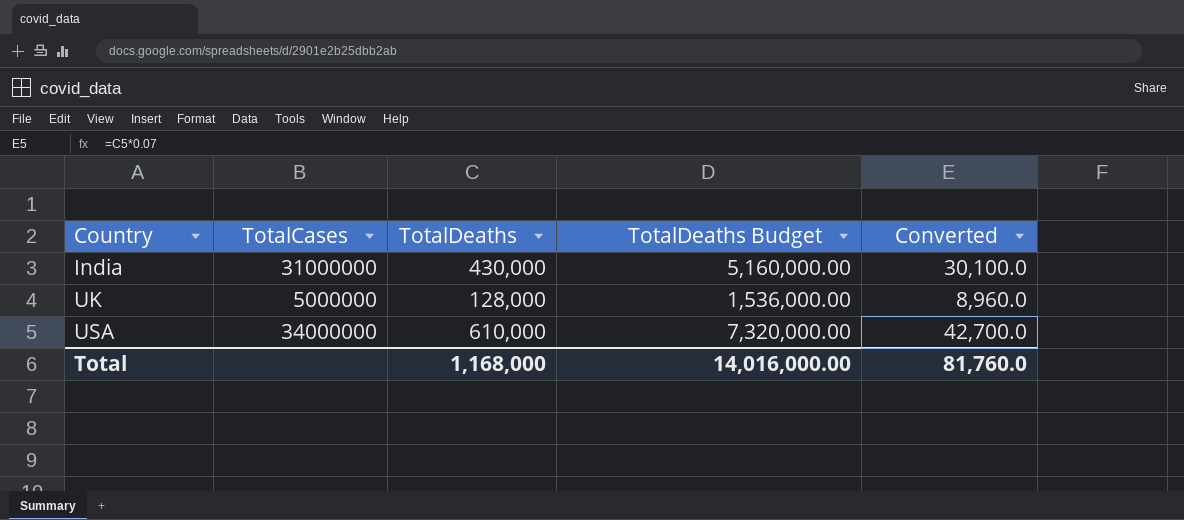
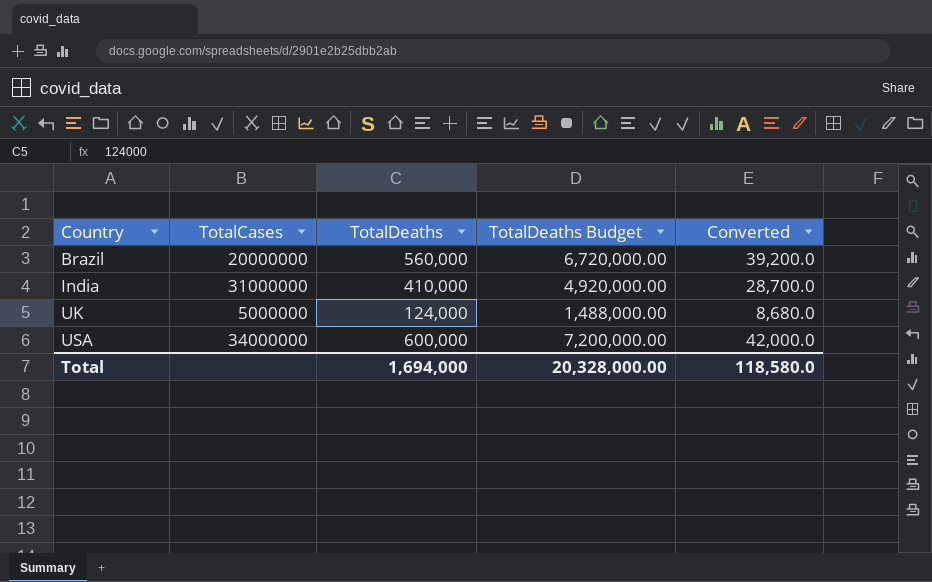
row Brazil: none -> 20000000 | 560,000 | 6,720,000.00 | 39,200.0
India | TotalDeaths: 430,000 -> 410,000
India | TotalDeaths Budget: 5,160,000.00 -> 4,920,000.00
India | Converted: 30,100.0 -> 28,700.0
UK | TotalDeaths: 128,000 -> 124,000
UK | TotalDeaths Budget: 1,536,000.00 -> 1,488,000.00
UK | Converted: 8,960.0 -> 8,680.0
USA | TotalDeaths: 610,000 -> 600,000
USA | TotalDeaths Budget: 7,320,000.00 -> 7,200,000.00
USA | Converted: 42,700.0 -> 42,000.0
Total | TotalDeaths: 1,168,000 -> 1,694,000
Total | TotalDeaths Budget: 14,016,000.00 -> 20,328,000.00
Total | Converted: 81,760.0 -> 118,580.0

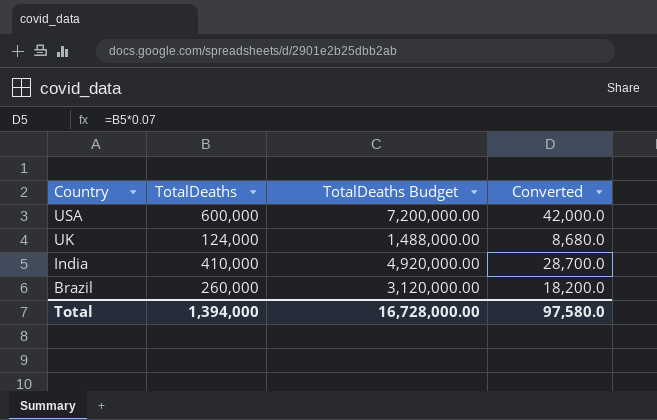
row order: Country ascending -> Country descending
column TotalCases | position: 2 -> none
Brazil | TotalDeaths: 560,000 -> 260,000
Brazil | TotalDeaths Budget: 6,720,000.00 -> 3,120,000.00
Brazil | Converted: 39,200.0 -> 18,200.0
Total | TotalDeaths: 1,694,000 -> 1,394,000
Total | TotalDeaths Budget: 20,328,000.00 -> 16,728,000.00
Total | Converted: 118,580.0 -> 97,580.0

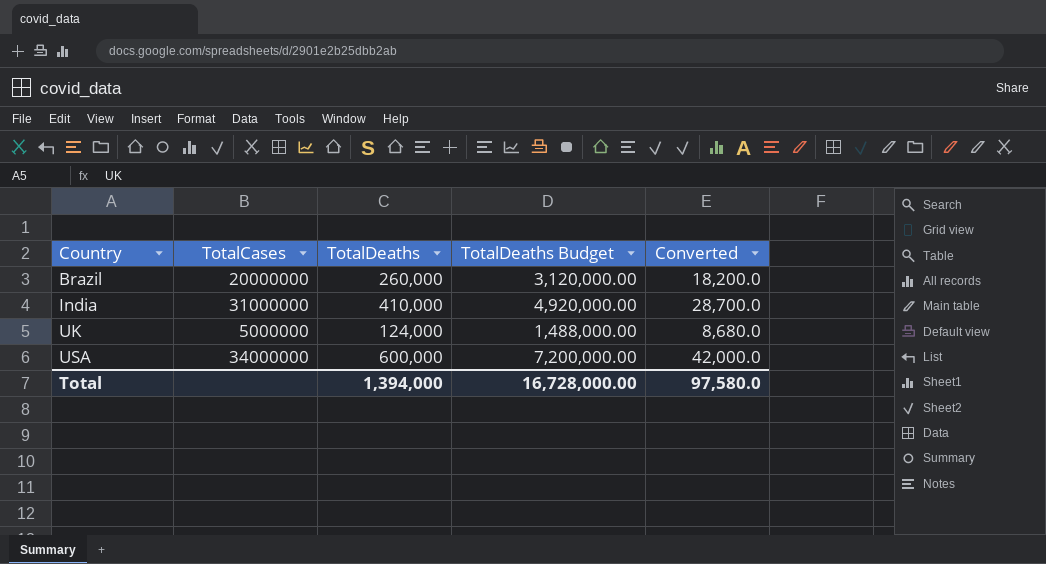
row order: Country descending -> Country ascending
column TotalCases | position: none -> 2

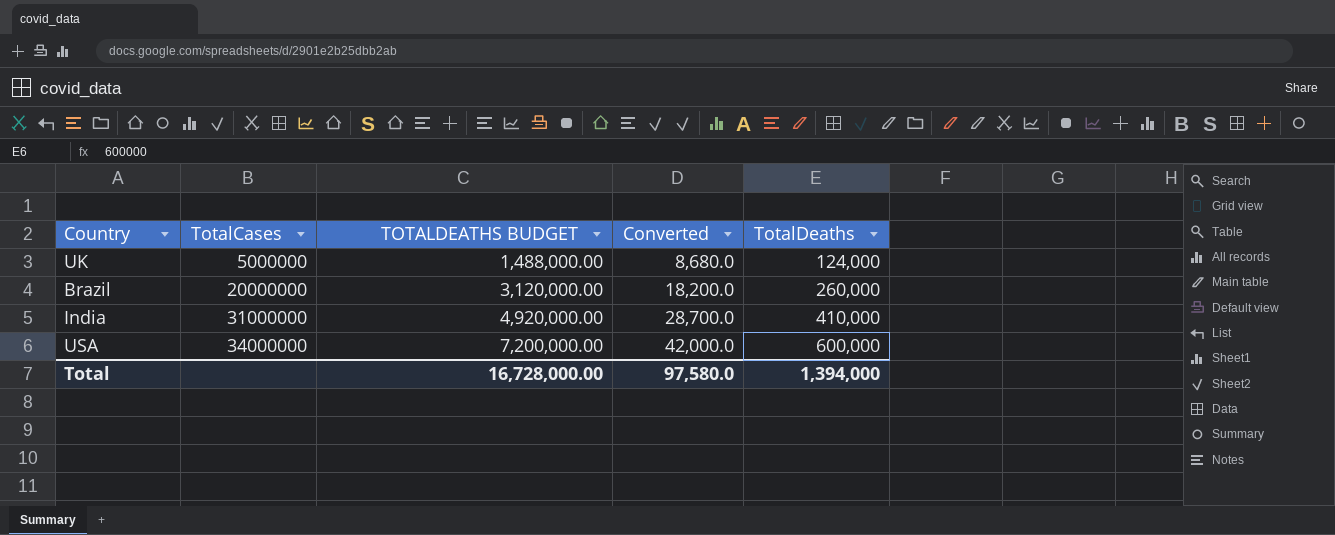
row order: Country ascending -> TotalCases ascending
column name: TotalDeaths Budget -> TOTALDEATHS BUDGET
column TotalDeaths | position: 3 -> 5

